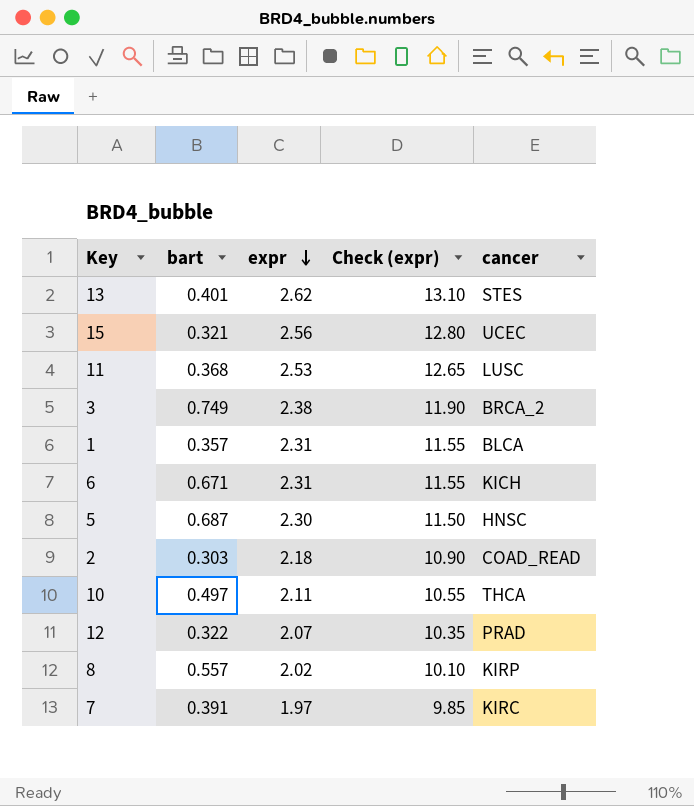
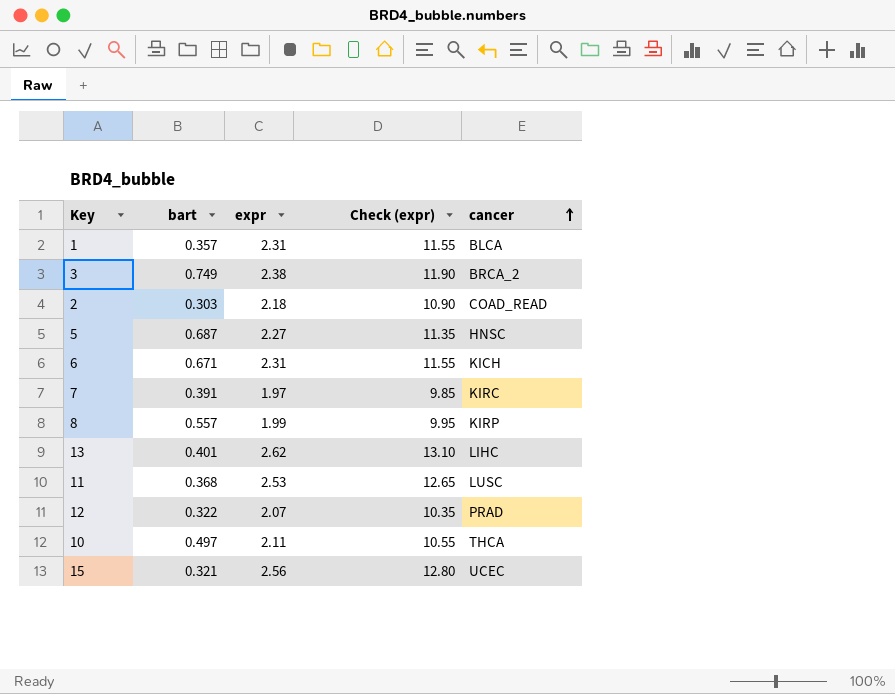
row order: expr descending -> cancer ascending
5 | expr: 2.30 -> 2.27
5 | Check (expr): 11.50 -> 11.35
8 | expr: 2.02 -> 1.99
8 | Check (expr): 10.10 -> 9.95
13 | cancer: STES -> LIHC

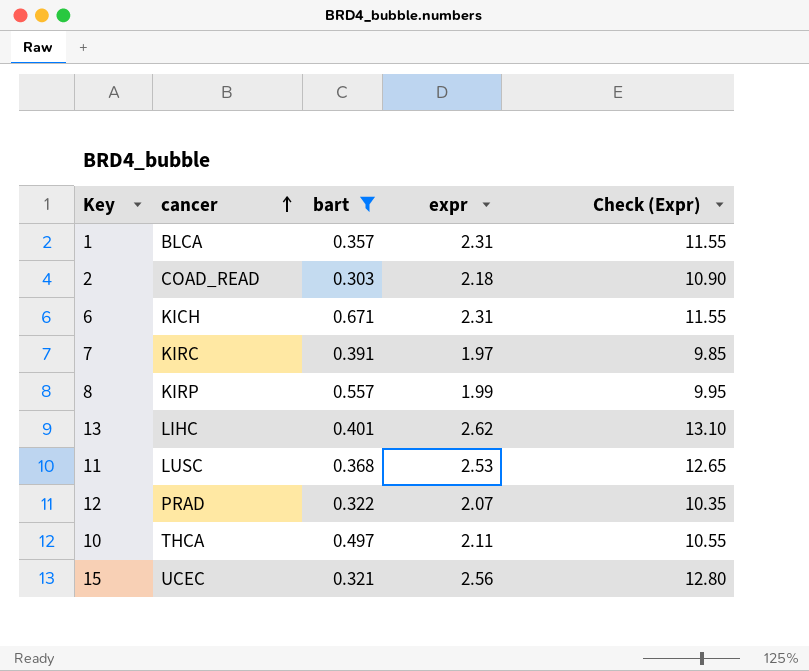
filter: none -> bart <= 0.671
column cancer | position: 5 -> 2
column name: Check (expr) -> Check (Expr)

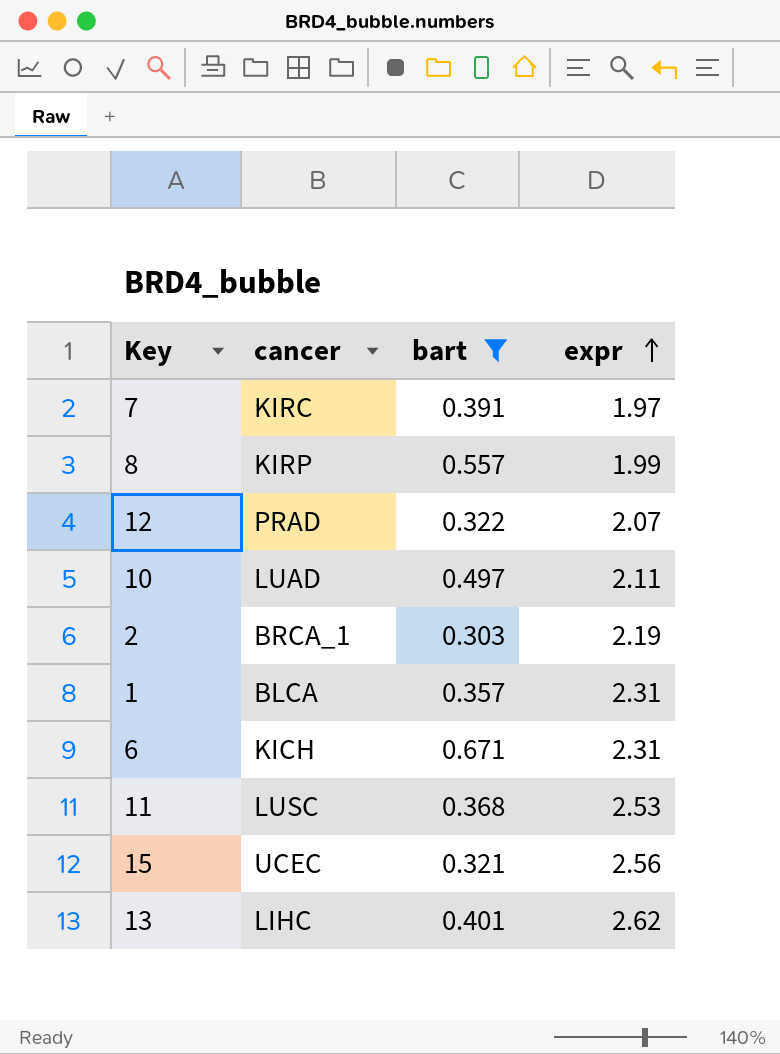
row order: cancer ascending -> expr ascending
column Check (Expr) | formula: [expr] * 5 -> none
10 | cancer: THCA -> LUAD
2 | cancer: COAD_READ -> BRCA_1
2 | expr: 2.18 -> 2.19

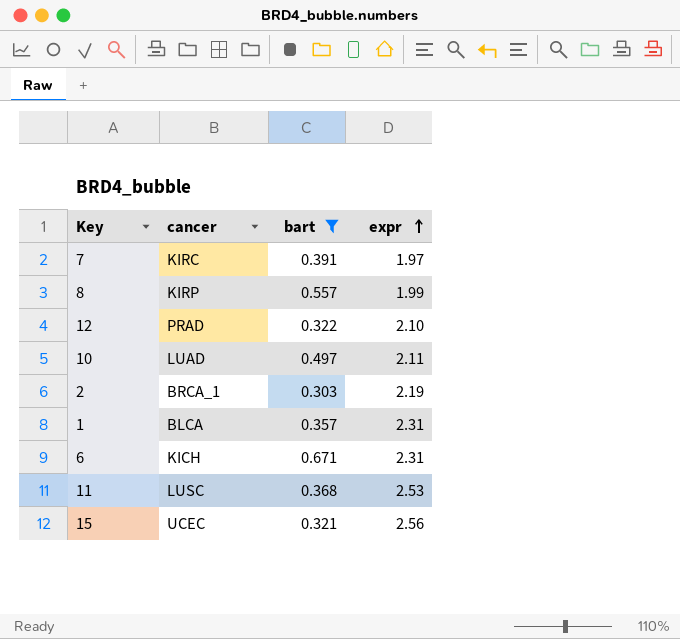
row 13: LIHC | 0.401 | 2.62 -> none
12 | expr: 2.07 -> 2.10

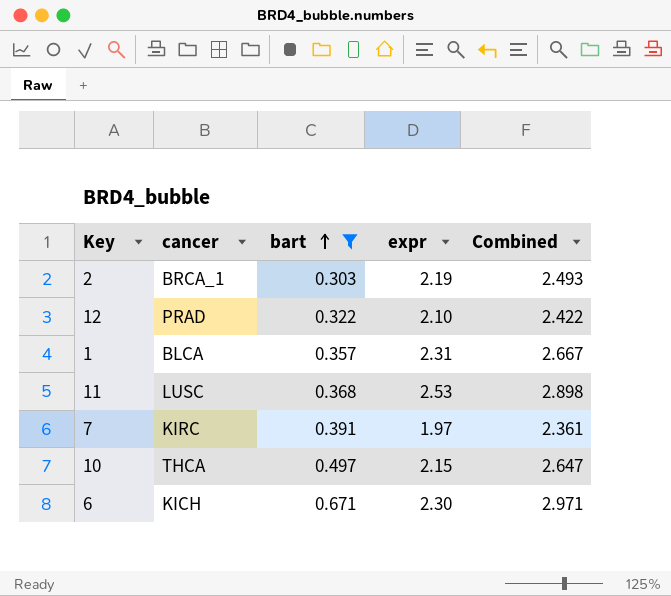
row order: expr ascending -> bart ascending
column Combined | formula: none -> [bart] + [expr]
row 8: KIRP | 0.557 | 1.99 -> none
row 15: UCEC | 0.321 | 2.56 -> none
10 | cancer: LUAD -> THCA
10 | expr: 2.11 -> 2.15
6 | expr: 2.31 -> 2.30

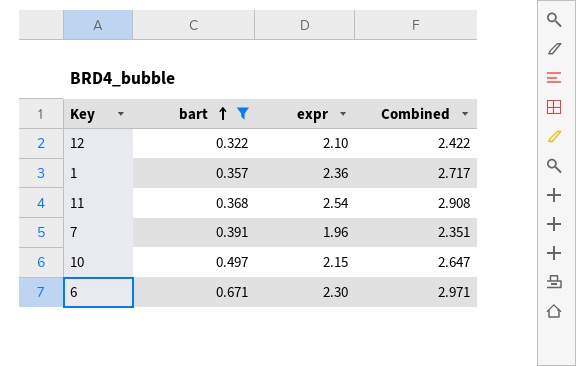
column cancer | position: 2 -> none
row 2: BRCA_1 | 0.303 | 2.19 | 2.493 -> none
1 | expr: 2.31 -> 2.36
1 | Combined: 2.667 -> 2.717
11 | expr: 2.53 -> 2.54
11 | Combined: 2.898 -> 2.908
7 | expr: 1.97 -> 1.96
7 | Combined: 2.361 -> 2.351

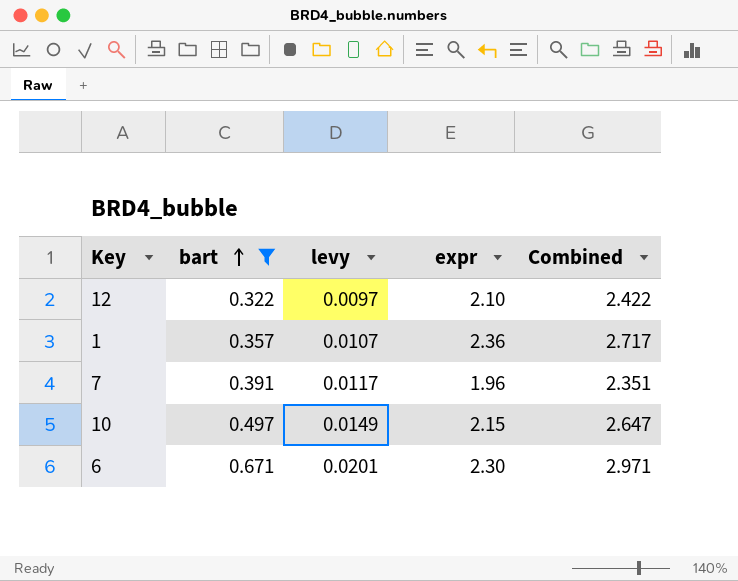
column levy | formula: none -> [bart] * 0.03
row 11: 0.368 | 2.54 | 2.908 -> none

